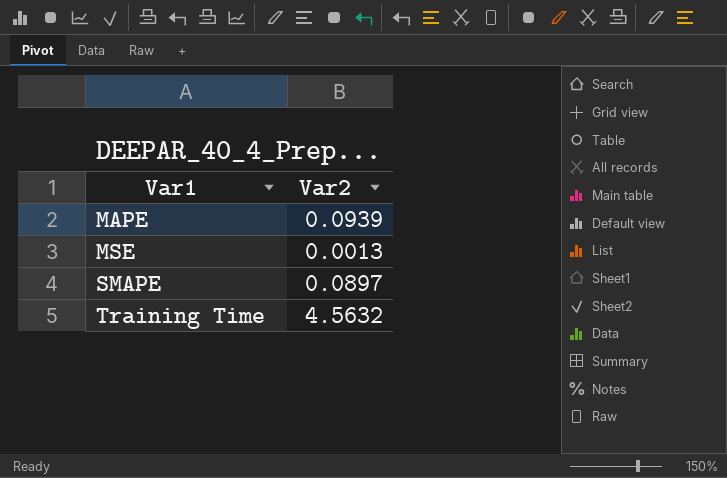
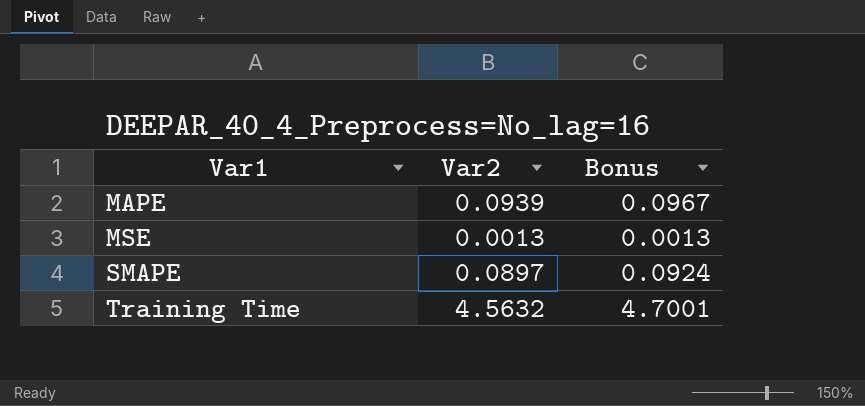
column Bonus | formula: none -> [Var2] * 1.03

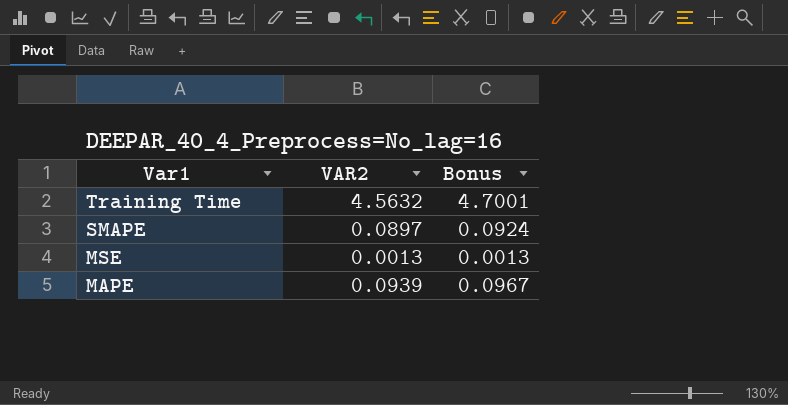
row order: Var1 ascending -> Var1 descending
column name: Var2 -> VAR2

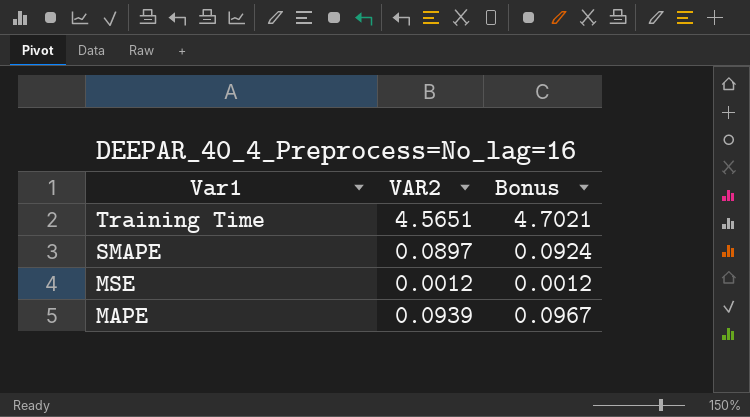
Training Time | VAR2: 4.5632 -> 4.5651
Training Time | Bonus: 4.7001 -> 4.7021
MSE | VAR2: 0.0013 -> 0.0012
MSE | Bonus: 0.0013 -> 0.0012

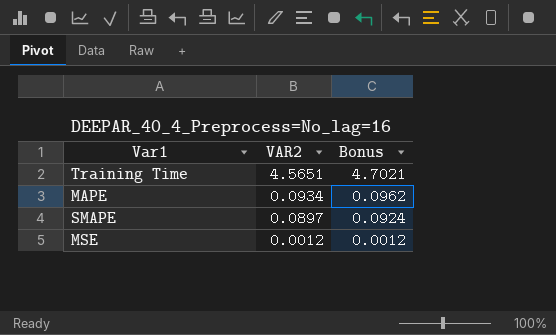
row order: Var1 descending -> VAR2 descending
MAPE | VAR2: 0.0939 -> 0.0934
MAPE | Bonus: 0.0967 -> 0.0962

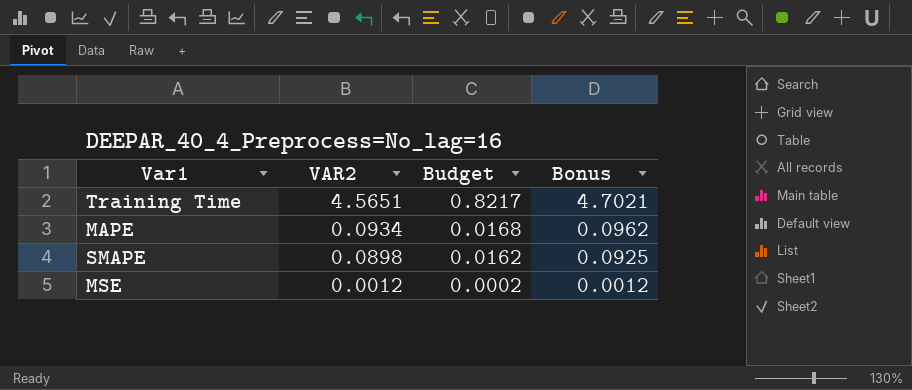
column Budget | formula: none -> [VAR2] * 0.18
SMAPE | VAR2: 0.0897 -> 0.0898
SMAPE | Bonus: 0.0924 -> 0.0925

